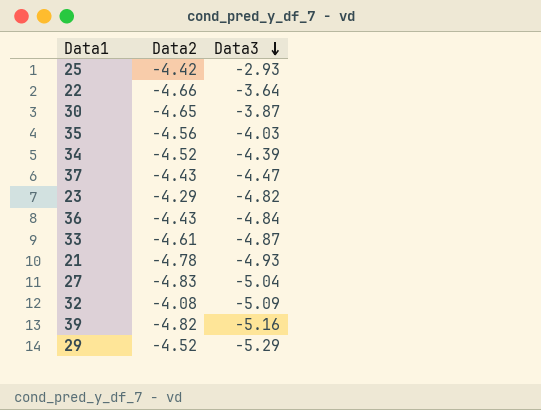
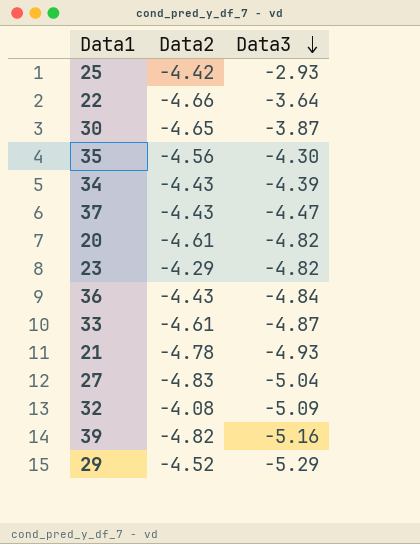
35 | Data3: -4.03 -> -4.30
34 | Data2: -4.52 -> -4.43
row 20: none -> -4.61 | -4.82

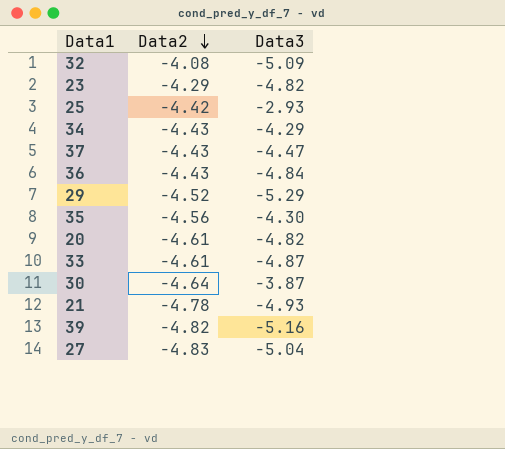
row order: Data3 descending -> Data2 descending
row 22: -4.66 | -3.64 -> none
34 | Data3: -4.39 -> -4.29
30 | Data2: -4.65 -> -4.64

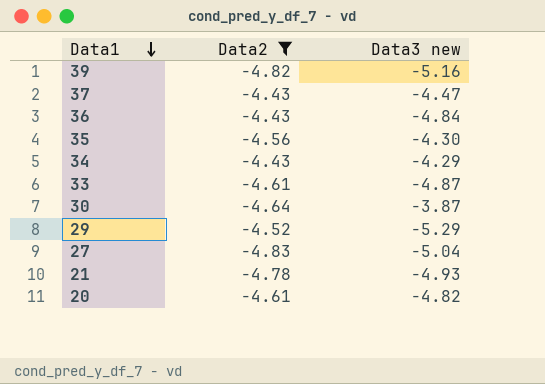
filter: none -> Data2 <= -4.43
row order: Data2 descending -> Data1 descending
column name: Data3 -> Data3 new

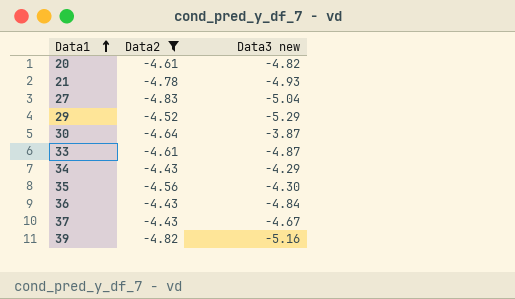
row order: Data1 descending -> Data1 ascending
37 | Data3 new: -4.47 -> -4.67

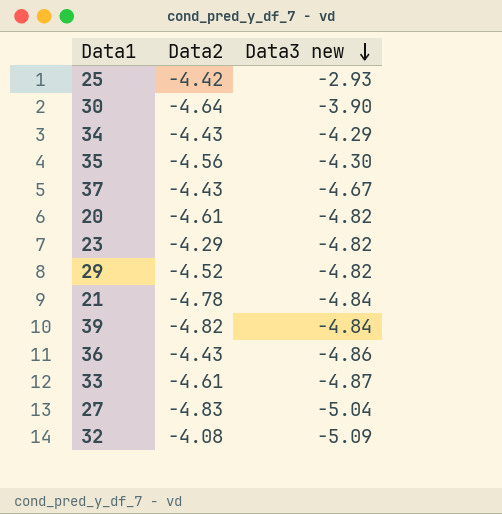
filter: Data2 <= -4.43 -> none
row order: Data1 ascending -> Data3 new descending
30 | Data3 new: -3.87 -> -3.90
29 | Data3 new: -5.29 -> -4.82
21 | Data3 new: -4.93 -> -4.84
39 | Data3 new: -5.16 -> -4.84
36 | Data3 new: -4.84 -> -4.86

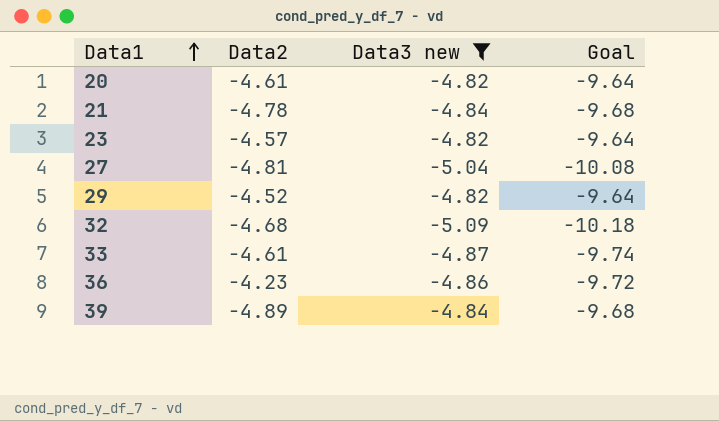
filter: none -> Data3 new <= -4.82
row order: Data3 new descending -> Data1 ascending
column Goal | formula: none -> [Data3 new] * 2
23 | Data2: -4.29 -> -4.57
27 | Data2: -4.83 -> -4.81
32 | Data2: -4.08 -> -4.68
36 | Data2: -4.43 -> -4.23
39 | Data2: -4.82 -> -4.89

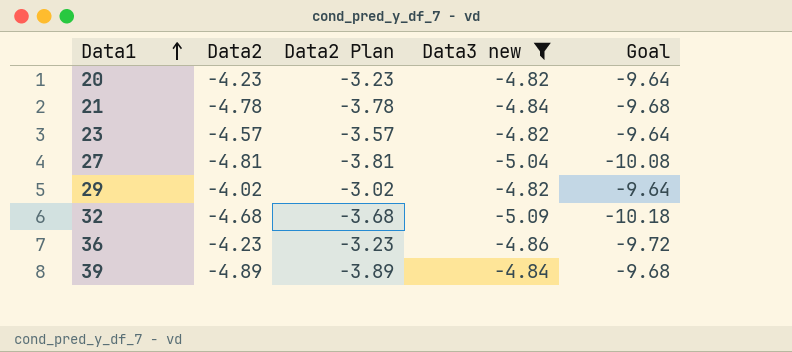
column Data2 Plan | formula: none -> [Data2] + 1
row 33: -4.61 | -4.87 | -9.74 -> none
20 | Data2: -4.61 -> -4.23
29 | Data2: -4.52 -> -4.02

